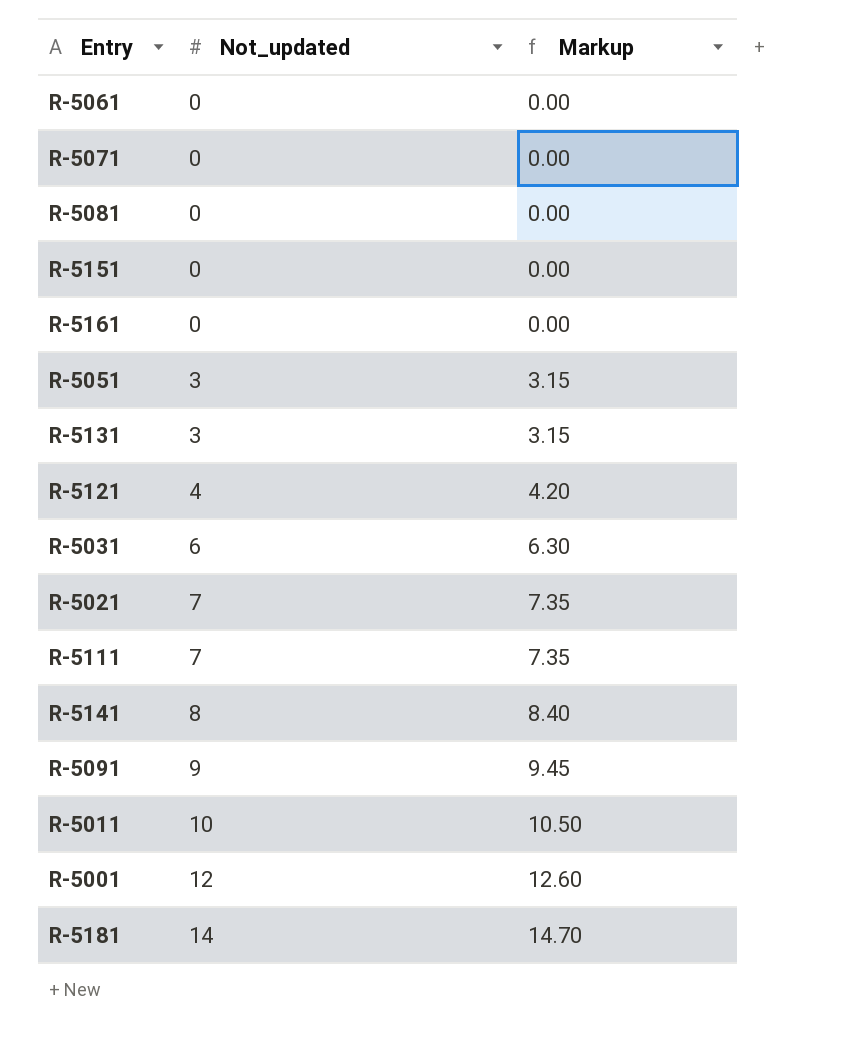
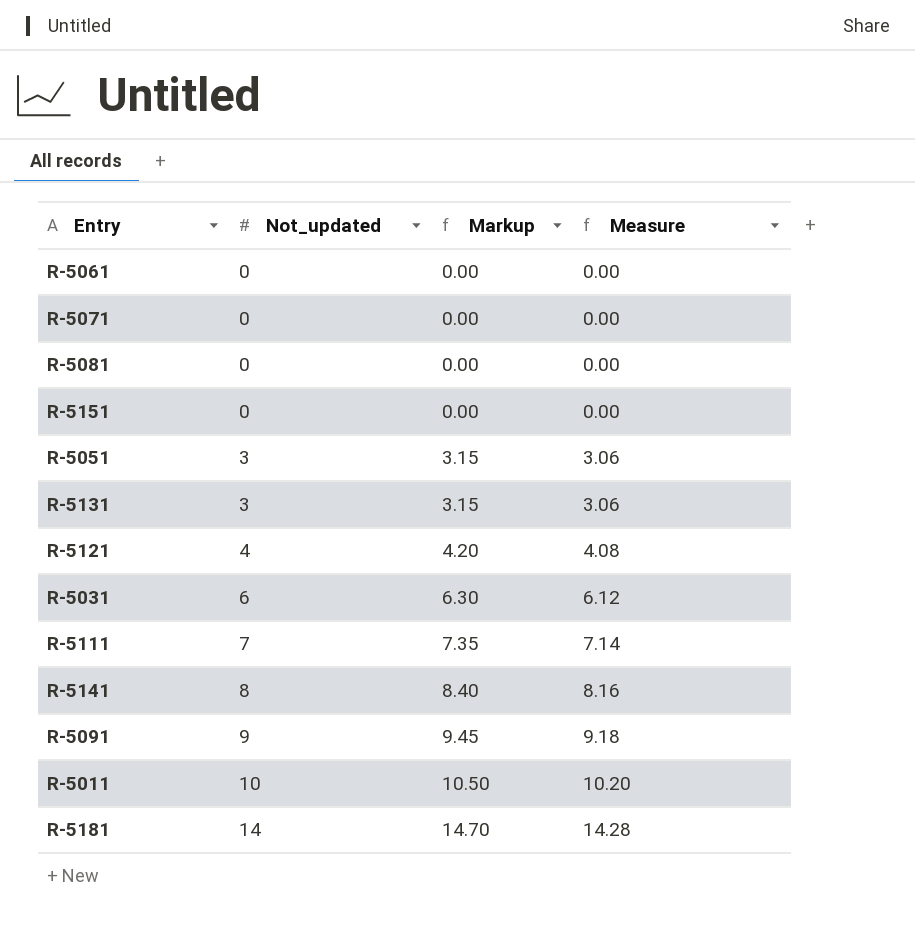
column Measure | formula: none -> [Not_updated] * 1.02
row R-5161: 0 | 0.00 -> none
row R-5021: 7 | 7.35 -> none
row R-5001: 12 | 12.60 -> none

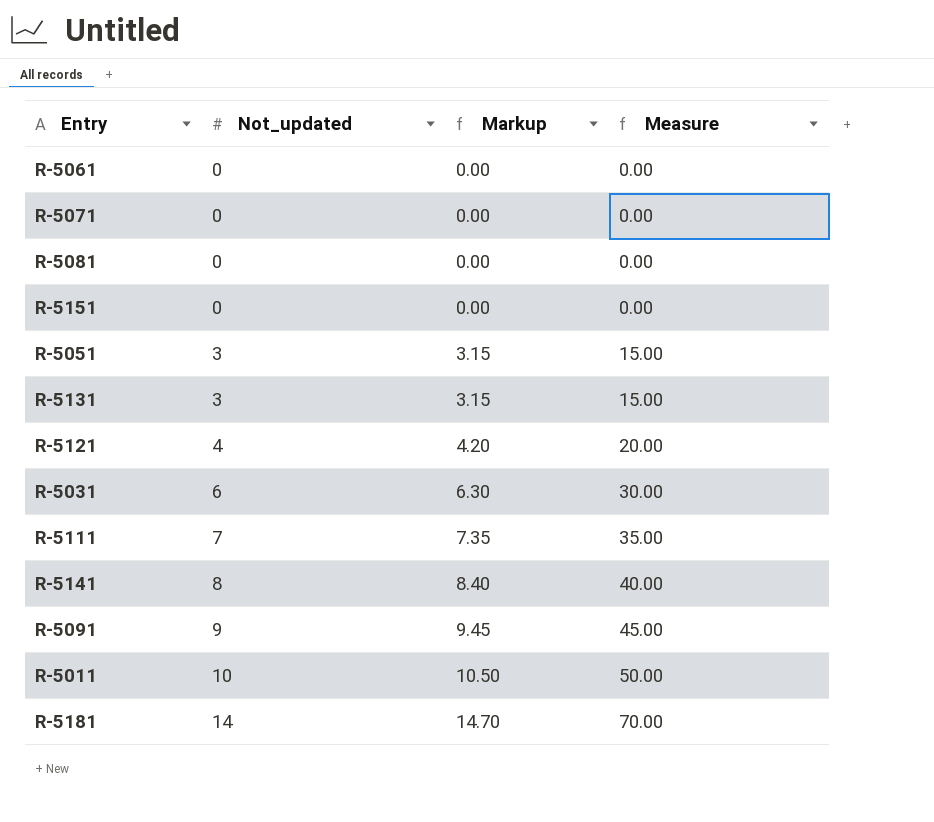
column Measure | formula: [Not_updated] * 1.02 -> [Not_updated] * 5

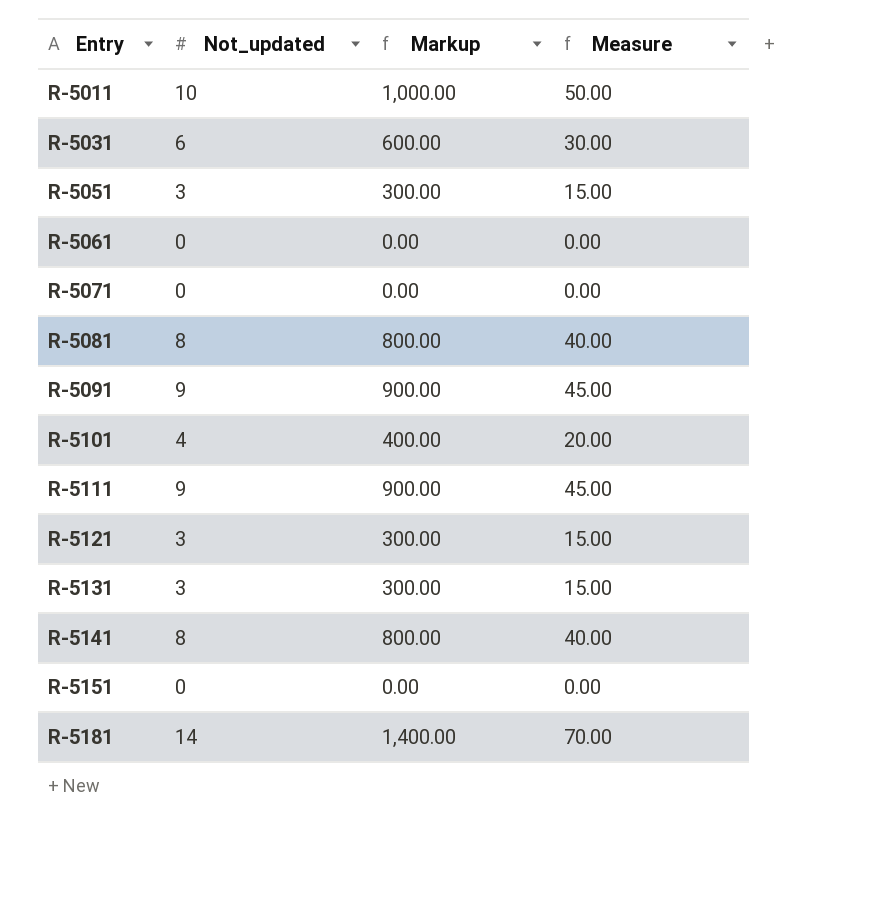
row order: Not_updated ascending -> Entry ascending
column Markup | formula: [Not_updated] * 1.05 -> [Not_updated] * 100
R-5081 | Not_updated: 0 -> 8
R-5081 | Measure: 0.00 -> 40.00
row R-5101: none -> 4 | 400.00 | 20.00
R-5111 | Not_updated: 7 -> 9
R-5111 | Measure: 35.00 -> 45.00
R-5121 | Not_updated: 4 -> 3
R-5121 | Measure: 20.00 -> 15.00

